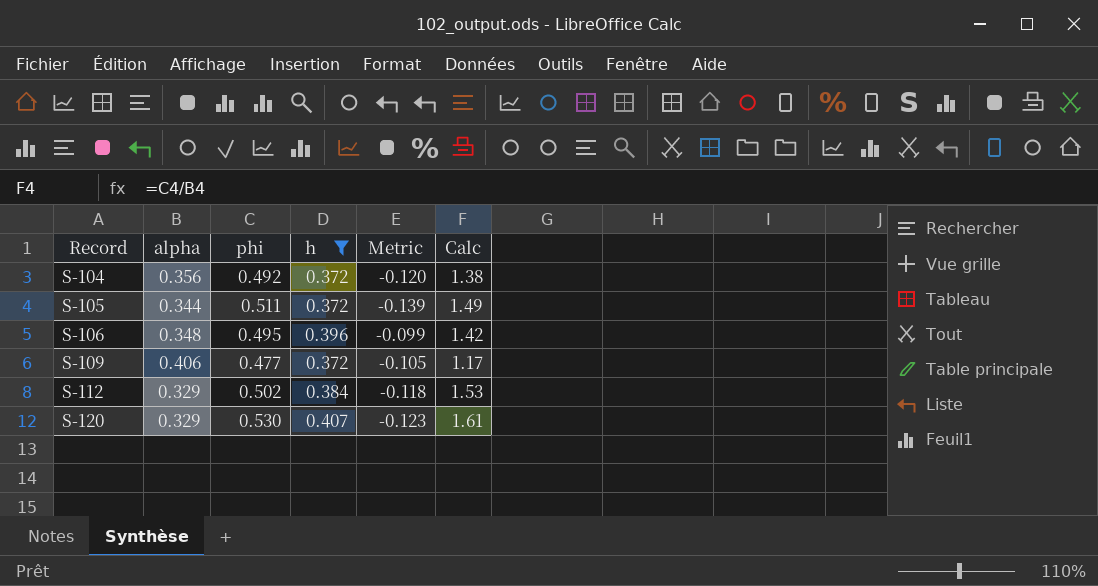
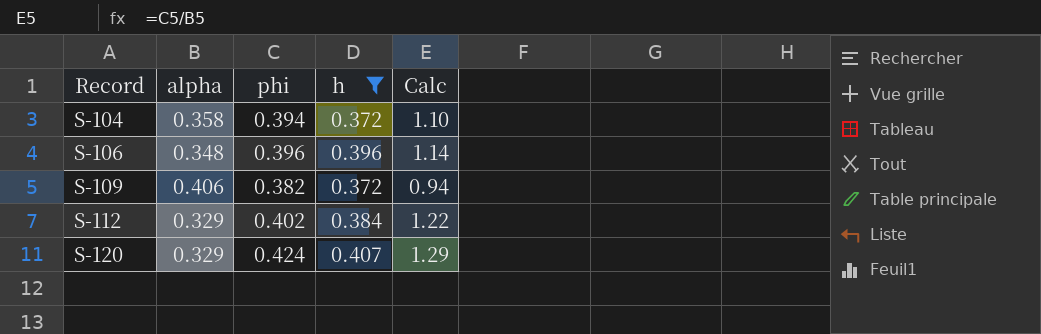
column Metric | formula: [h] - [phi] -> none
row S-105: 0.344 | 0.511 | 0.372 | -0.139 | 1.49 -> none
S-104 | alpha: 0.356 -> 0.358
S-104 | phi: 0.492 -> 0.394
S-104 | Calc: 1.38 -> 1.10
S-106 | phi: 0.495 -> 0.396
S-106 | Calc: 1.42 -> 1.14
S-109 | phi: 0.477 -> 0.382
S-109 | Calc: 1.17 -> 0.94
S-112 | phi: 0.502 -> 0.402
S-112 | Calc: 1.53 -> 1.22
S-120 | phi: 0.530 -> 0.424
S-120 | Calc: 1.61 -> 1.29

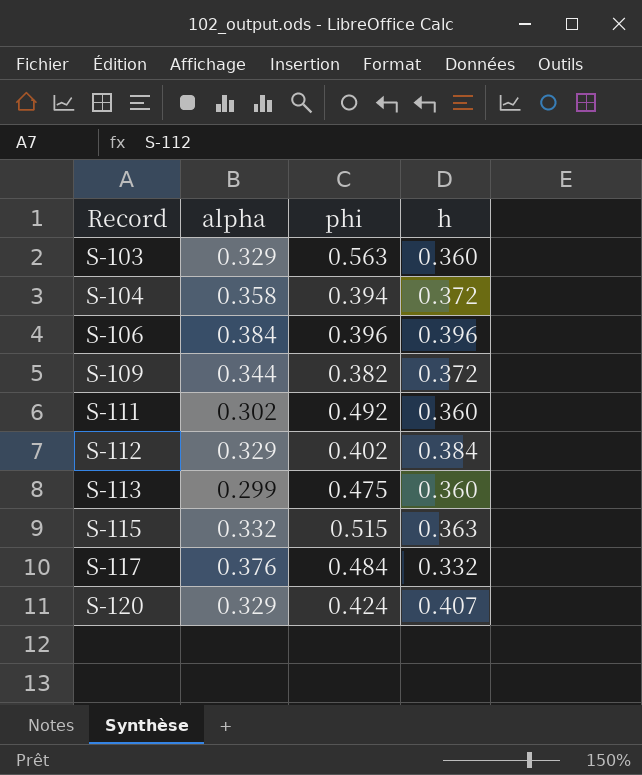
filter: h >= 0.372 -> none
column Calc | formula: [phi] / [alpha] -> none
S-106 | alpha: 0.348 -> 0.384
S-109 | alpha: 0.406 -> 0.344

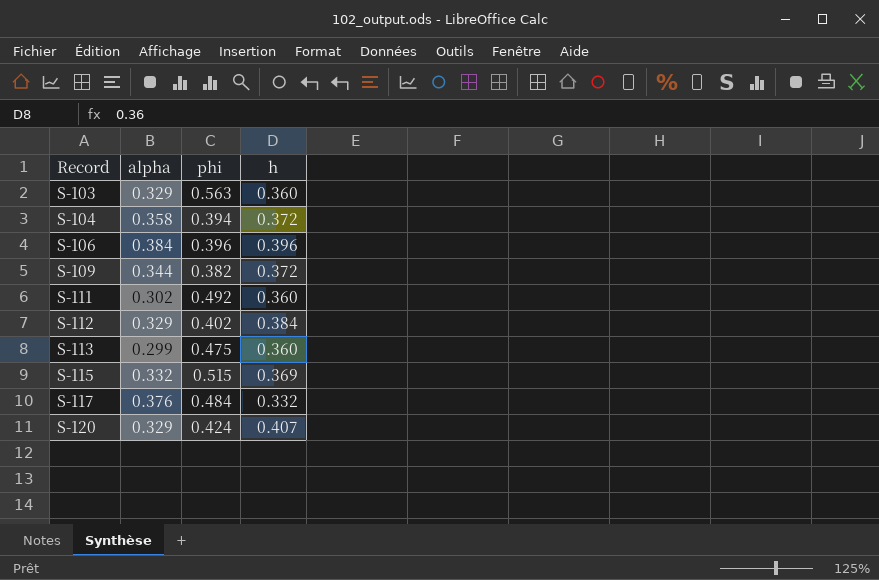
S-115 | h: 0.363 -> 0.369

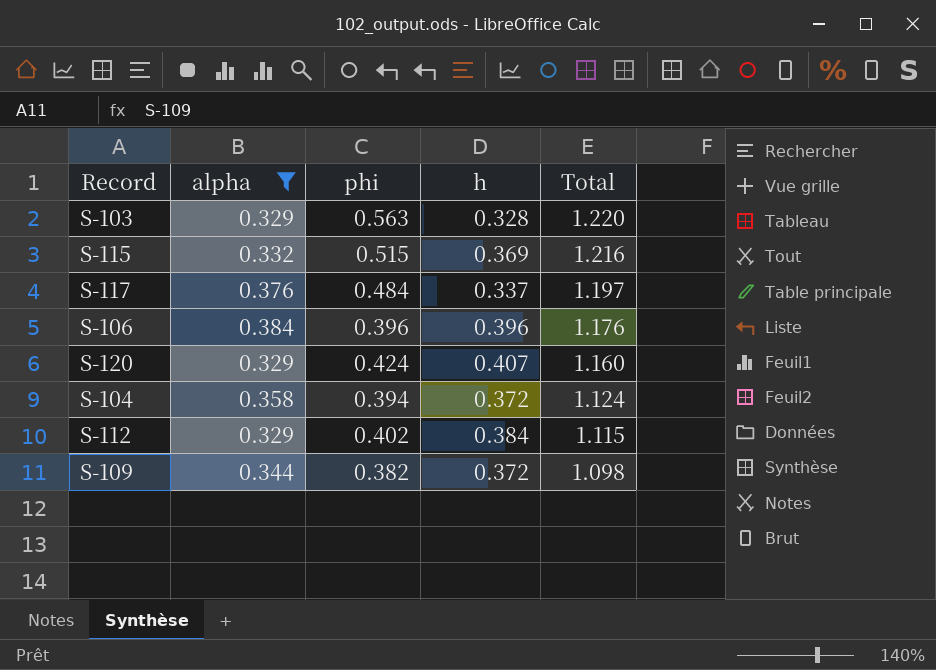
filter: none -> alpha >= 0.329
row order: Record ascending -> Total descending
column Total | formula: none -> [alpha] + [phi] + [h]
S-103 | h: 0.360 -> 0.328
S-117 | h: 0.332 -> 0.337

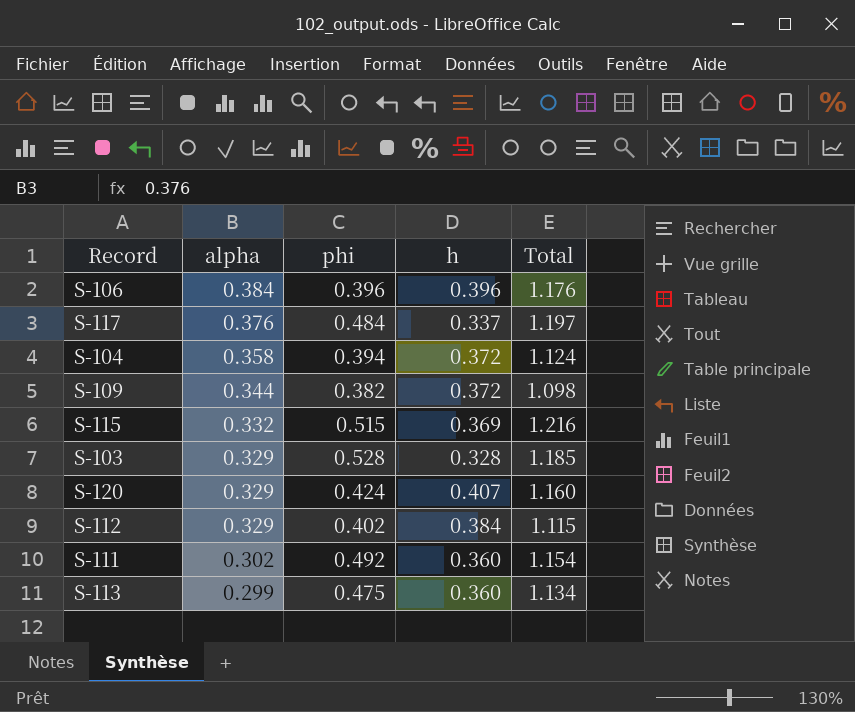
filter: alpha >= 0.329 -> none
row order: Total descending -> alpha descending
S-103 | phi: 0.563 -> 0.528
S-103 | Total: 1.220 -> 1.185

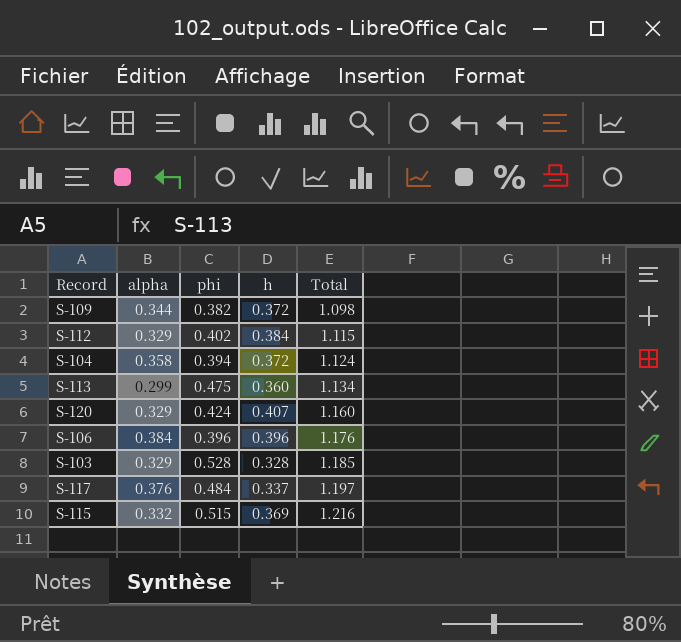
row order: alpha descending -> Total ascending
row S-111: 0.302 | 0.492 | 0.360 | 1.154 -> none

